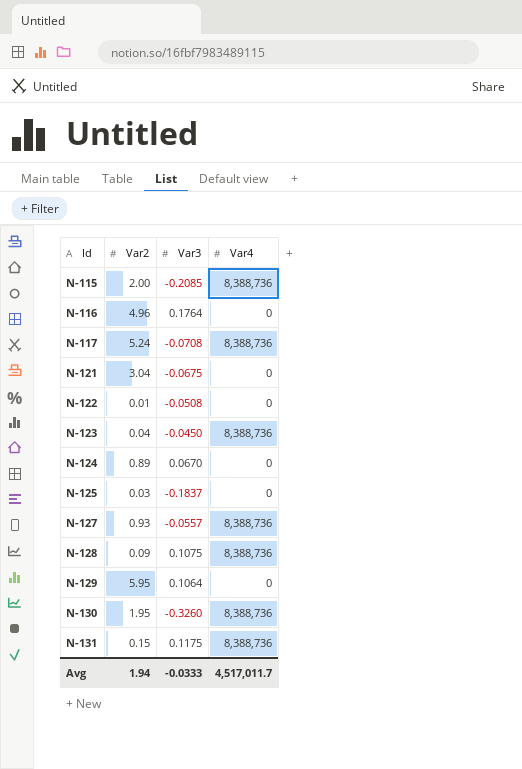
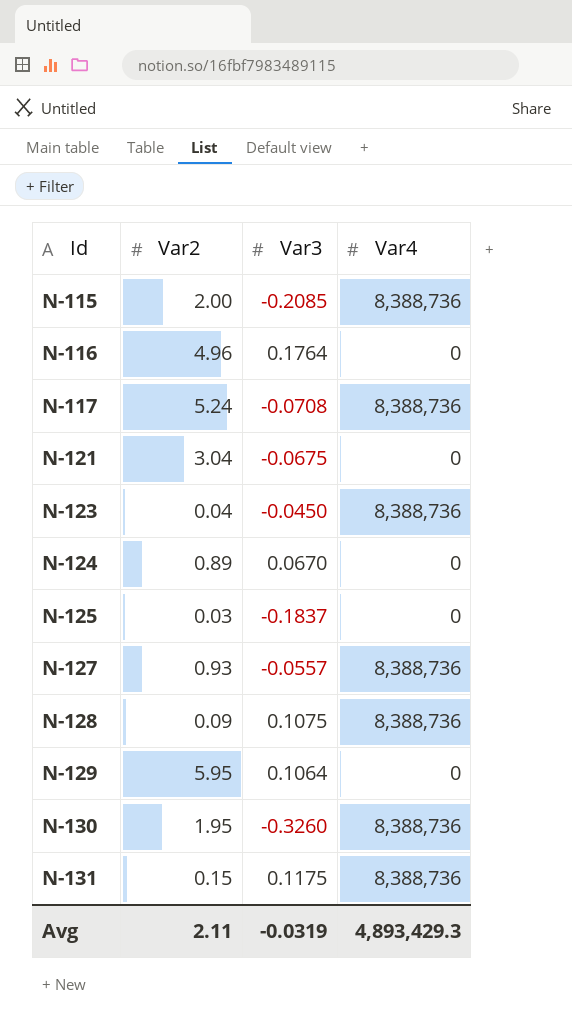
row N-122: 0.01 | -0.0508 | 0 -> none
Avg | Var2: 1.94 -> 2.11
Avg | Var3: -0.0333 -> -0.0319
Avg | Var4: 4,517,011.7 -> 4,893,429.3

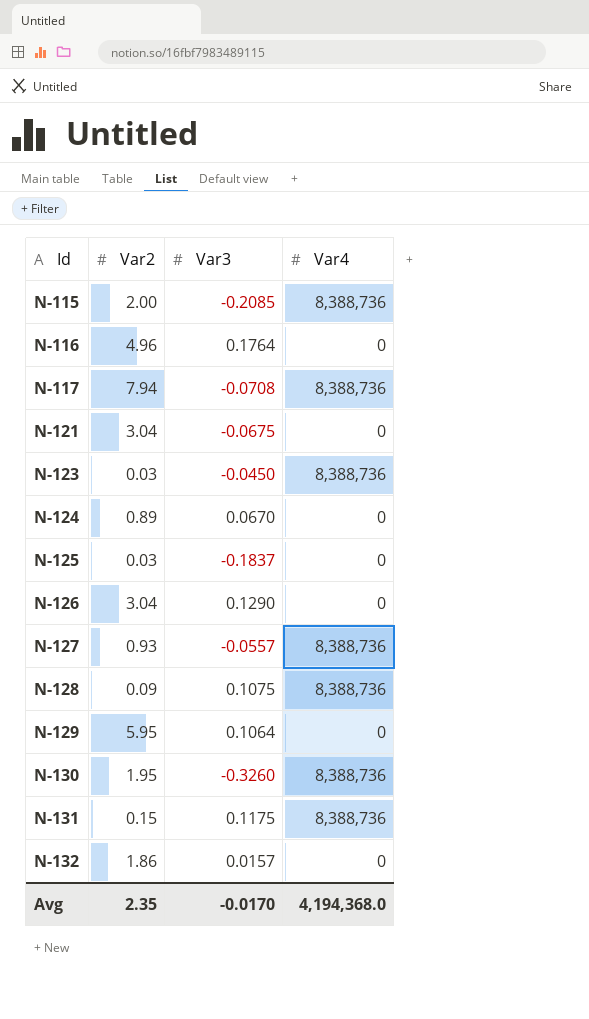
N-117 | Var2: 5.24 -> 7.94
N-123 | Var2: 0.04 -> 0.03
row N-126: none -> 3.04 | 0.1290 | 0
row N-132: none -> 1.86 | 0.0157 | 0
Avg | Var2: 2.11 -> 2.35
Avg | Var3: -0.0319 -> -0.0170
Avg | Var4: 4,893,429.3 -> 4,194,368.0

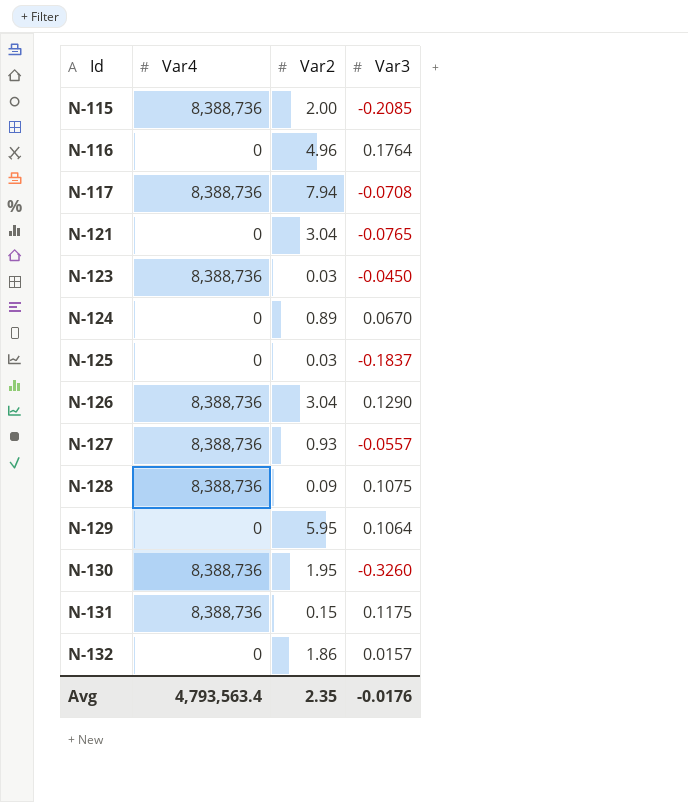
column Var4 | position: 4 -> 2
N-121 | Var3: -0.0675 -> -0.0765
N-126 | Var4: 0 -> 8,388,736
Avg | Var4: 4,194,368.0 -> 4,793,563.4
Avg | Var3: -0.0170 -> -0.0176

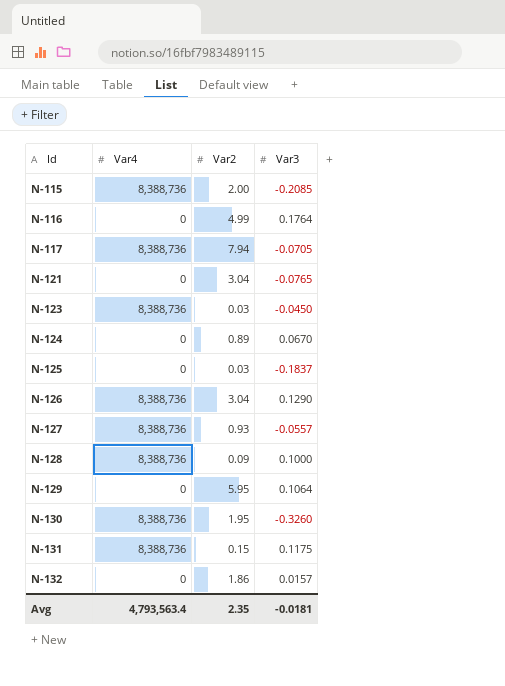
N-116 | Var2: 4.96 -> 4.99
N-117 | Var3: -0.0708 -> -0.0705
N-128 | Var3: 0.1075 -> 0.1000
Avg | Var3: -0.0176 -> -0.0181

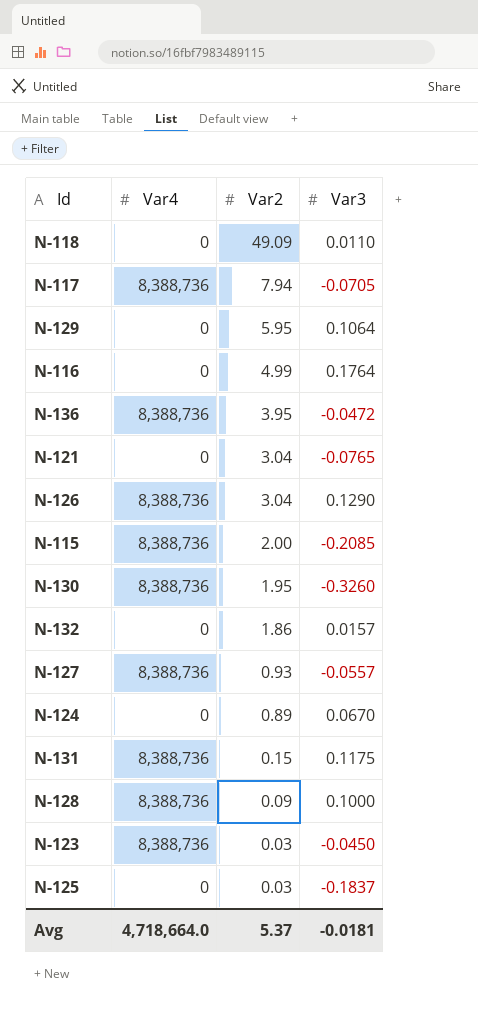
row order: Id ascending -> Var2 descending
row N-118: none -> 0 | 49.09 | 0.0110
row N-136: none -> 8,388,736 | 3.95 | -0.0472
Avg | Var4: 4,793,563.4 -> 4,718,664.0
Avg | Var2: 2.35 -> 5.37

